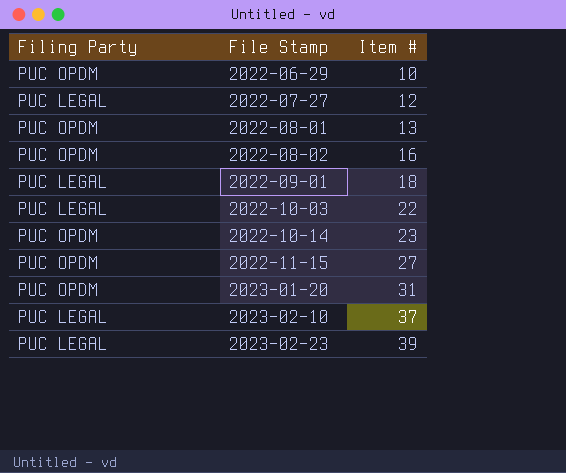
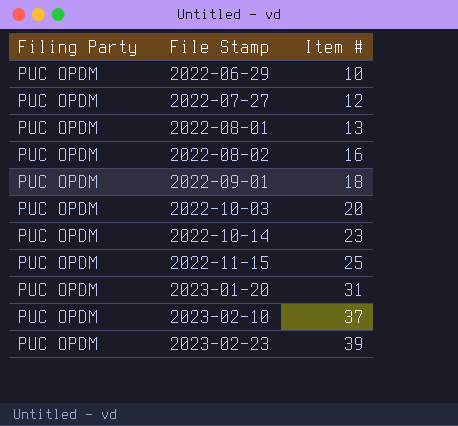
2022-07-27 | Filing Party: PUC LEGAL -> PUC OPDM
2022-09-01 | Filing Party: PUC LEGAL -> PUC OPDM
2022-10-03 | Filing Party: PUC LEGAL -> PUC OPDM
2022-10-03 | Item #: 22 -> 20
2022-11-15 | Item #: 27 -> 25
2023-02-10 | Filing Party: PUC LEGAL -> PUC OPDM
2023-02-23 | Filing Party: PUC LEGAL -> PUC OPDM

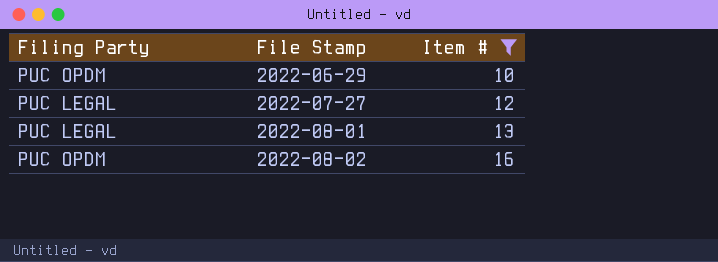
filter: none -> Item # <= 16
2022-07-27 | Filing Party: PUC OPDM -> PUC LEGAL
2022-08-01 | Filing Party: PUC OPDM -> PUC LEGAL

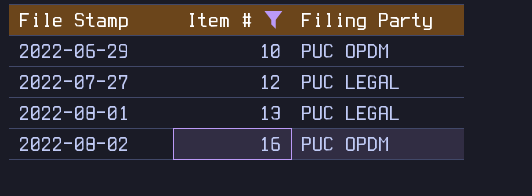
column Filing Party | position: 1 -> 3

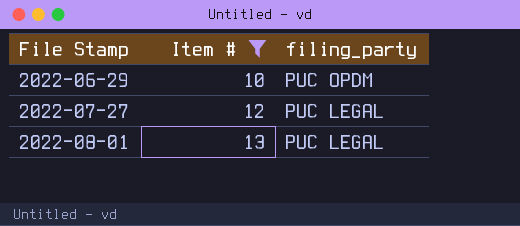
column name: Filing Party -> filing_party
row 2022-08-02: 16 | PUC OPDM -> none

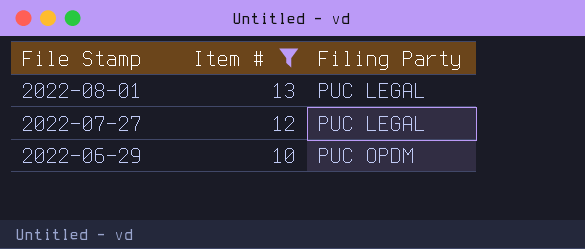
row order: File Stamp ascending -> File Stamp descending
column name: filing_party -> Filing Party

